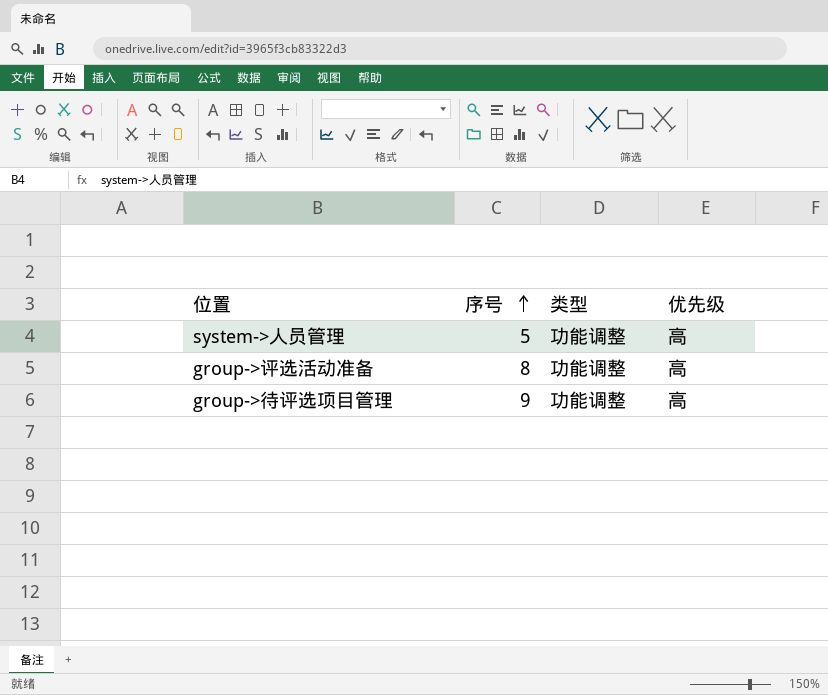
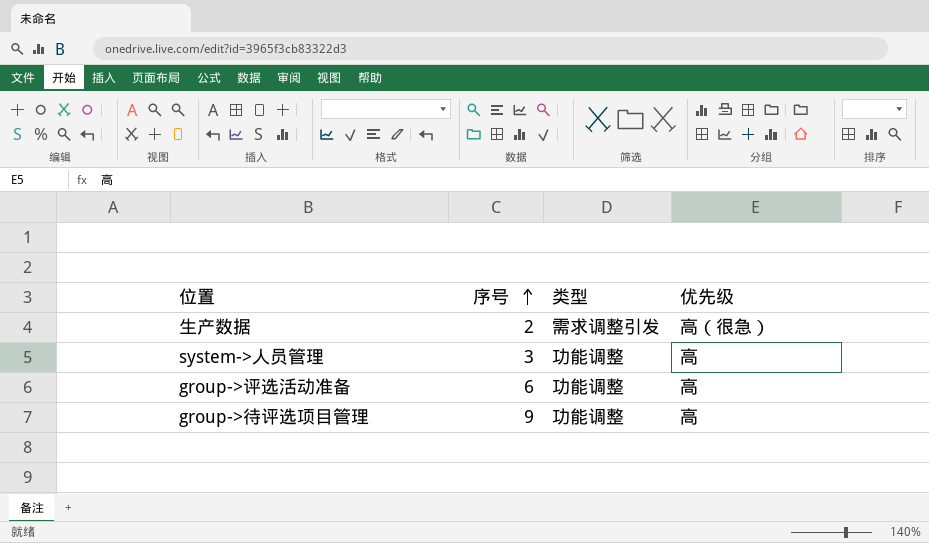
row 生产数据: none -> 2 | 需求调整引发 | 高（很急）
system->人员管理 | 序号: 5 -> 3
group->评选活动准备 | 序号: 8 -> 6

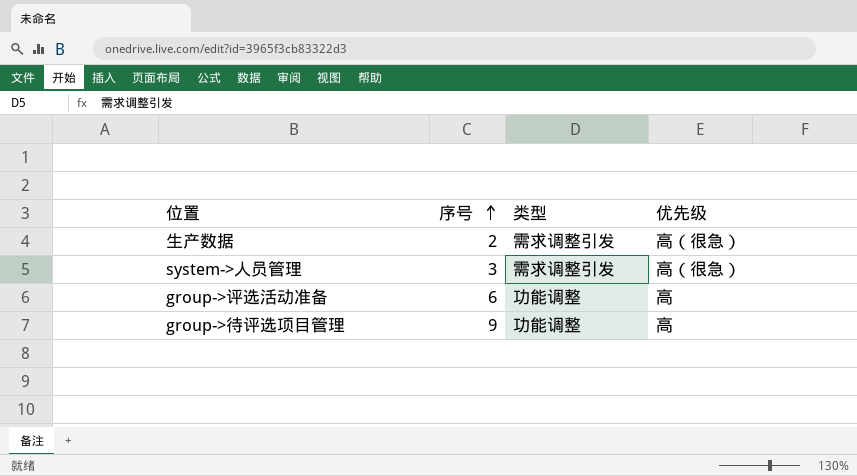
system->人员管理 | 类型: 功能调整 -> 需求调整引发
system->人员管理 | 优先级: 高 -> 高（很急）

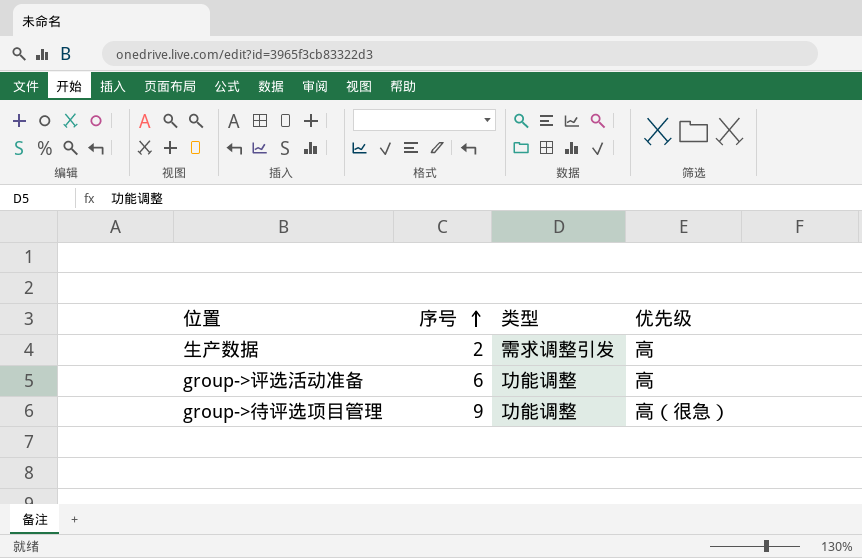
row system->人员管理: 3 | 需求调整引发 | 高（很急） -> none
生产数据 | 优先级: 高（很急） -> 高
group->待评选项目管理 | 优先级: 高 -> 高（很急）

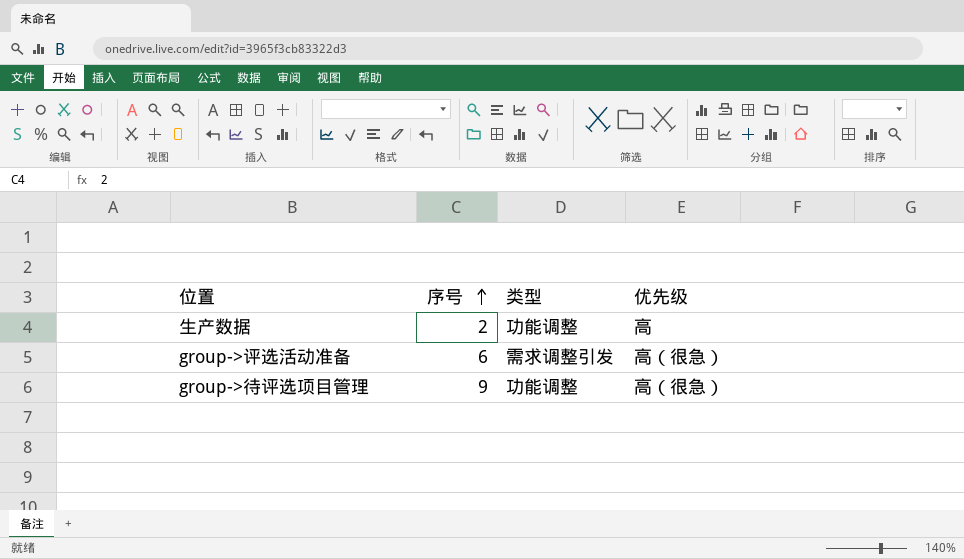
生产数据 | 类型: 需求调整引发 -> 功能调整
group->评选活动准备 | 类型: 功能调整 -> 需求调整引发
group->评选活动准备 | 优先级: 高 -> 高（很急）

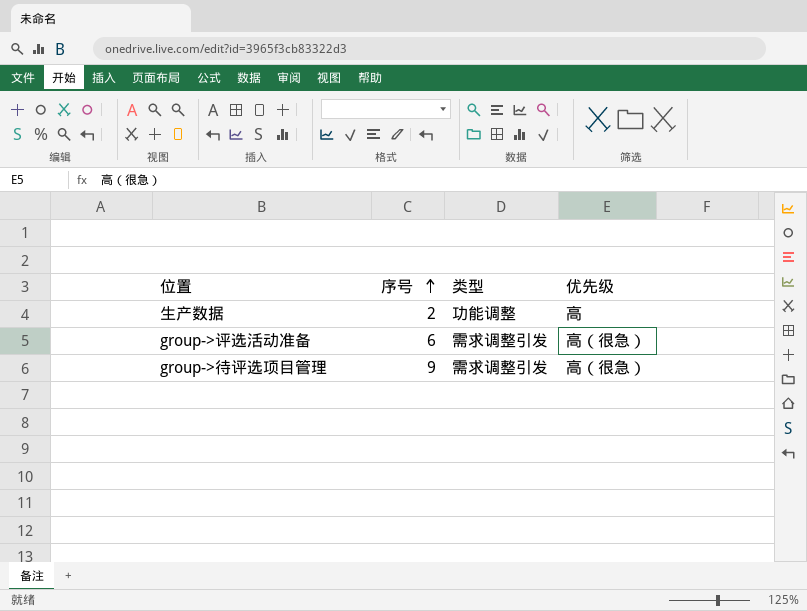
group->待评选项目管理 | 类型: 功能调整 -> 需求调整引发

